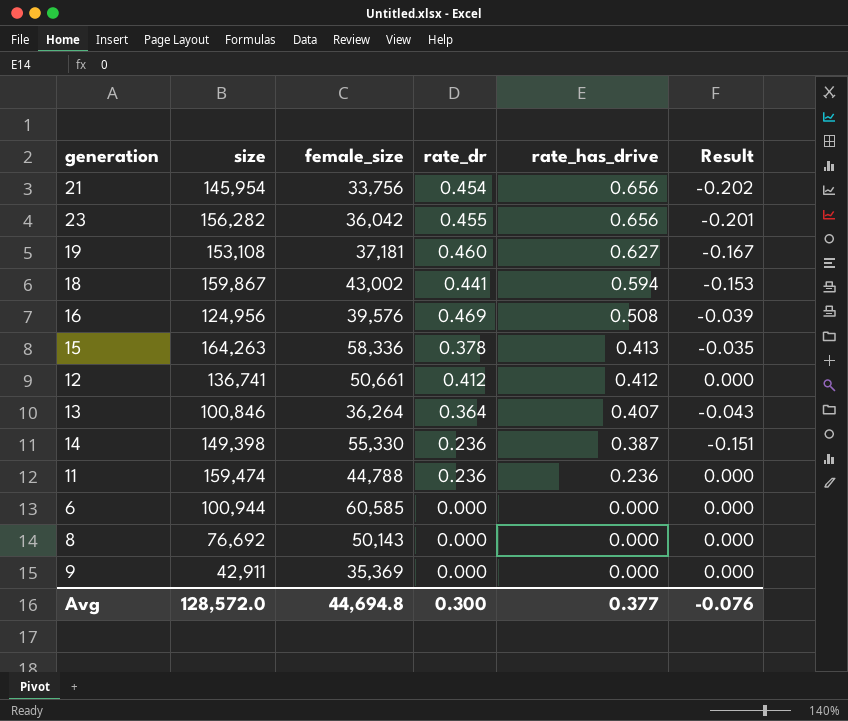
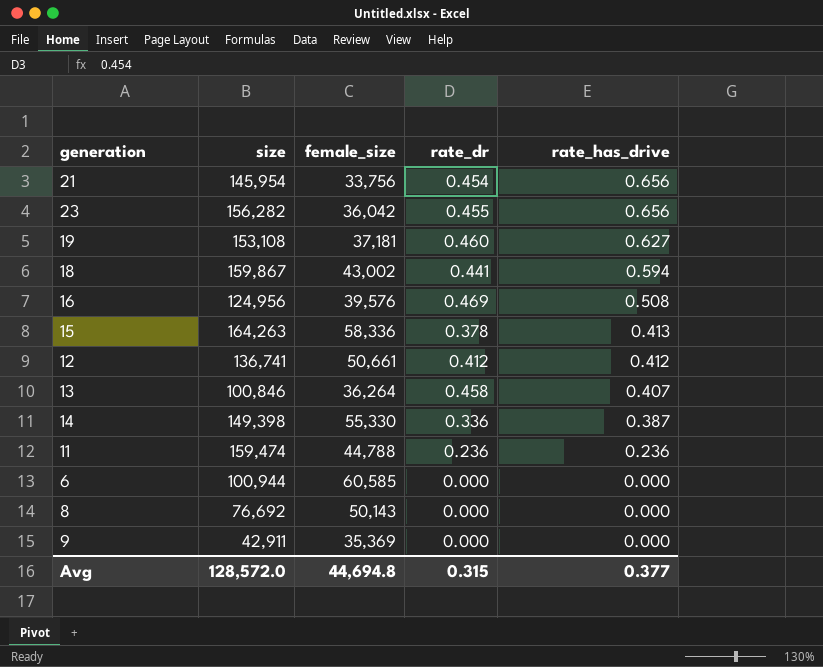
column Result | formula: [rate_dr] - [rate_has_drive] -> none
13 | rate_dr: 0.364 -> 0.458
14 | rate_dr: 0.236 -> 0.336
Avg | rate_dr: 0.300 -> 0.315

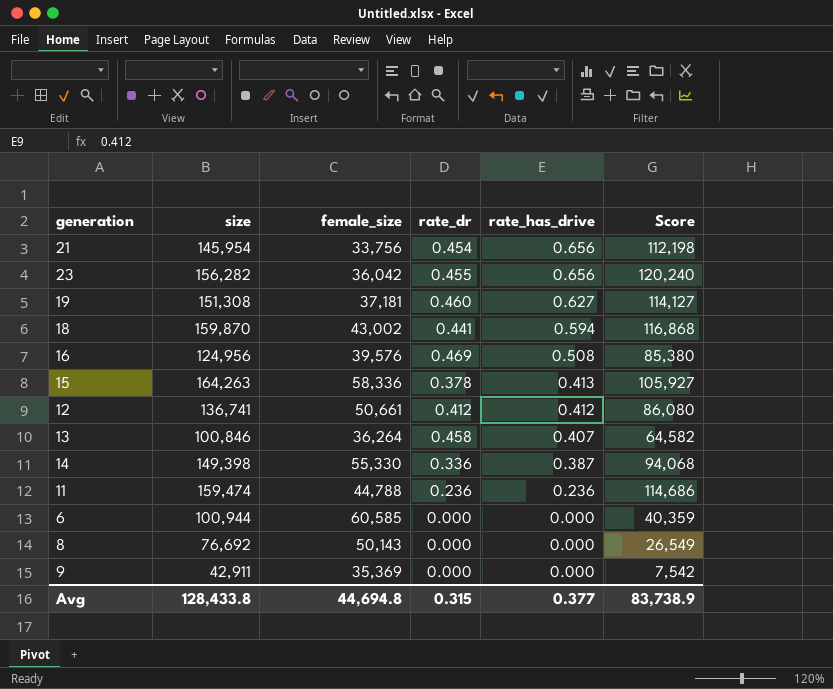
column Score | formula: none -> [size] - [female_size]
19 | size: 153,108 -> 151,308
18 | size: 159,867 -> 159,870
Avg | size: 128,572.0 -> 128,433.8

